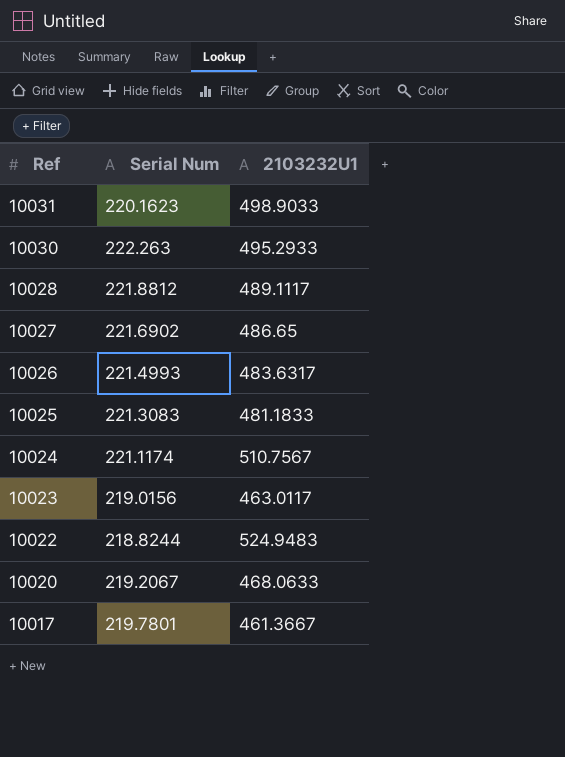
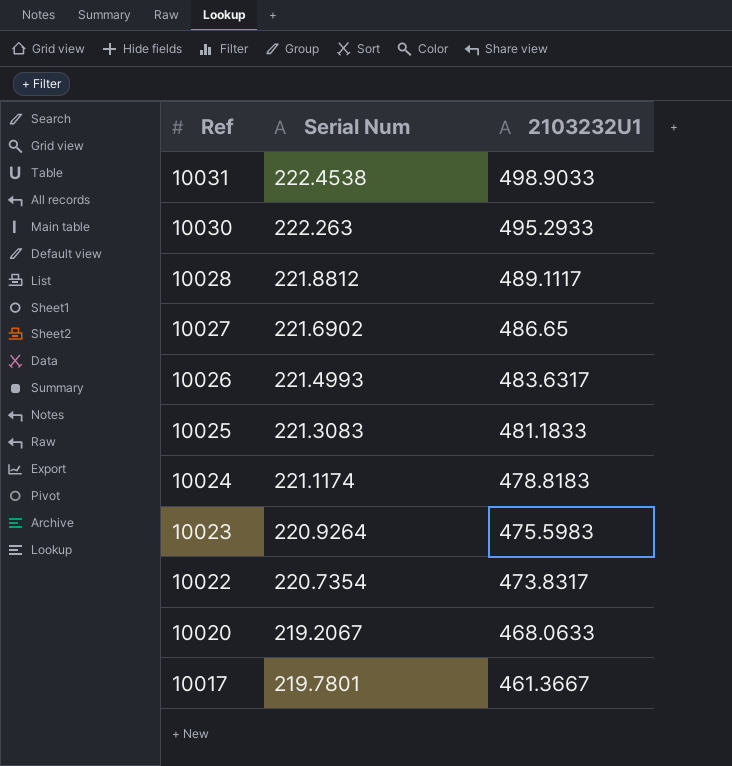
10031 | Serial Num: 220.1623 -> 222.4538
10024 | 2103232U1: 510.7567 -> 478.8183
10023 | Serial Num: 219.0156 -> 220.9264
10023 | 2103232U1: 463.0117 -> 475.5983
10022 | Serial Num: 218.8244 -> 220.7354
10022 | 2103232U1: 524.9483 -> 473.8317

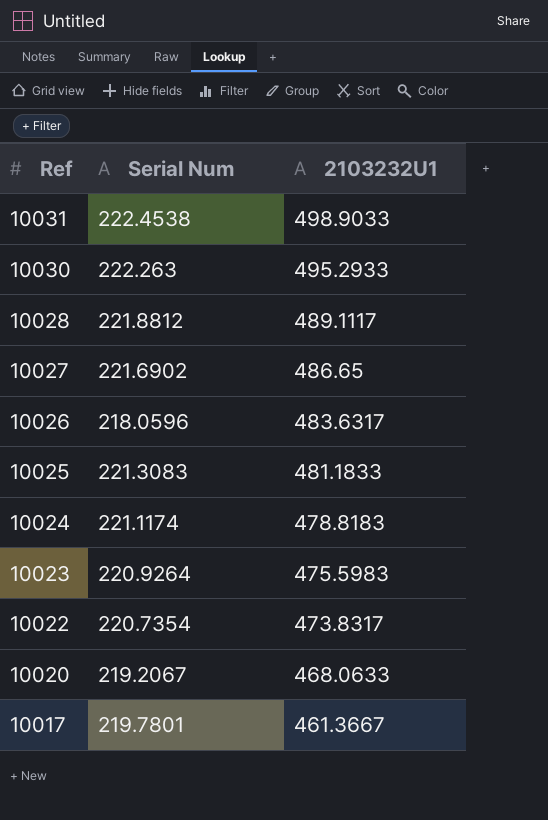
10026 | Serial Num: 221.4993 -> 218.0596

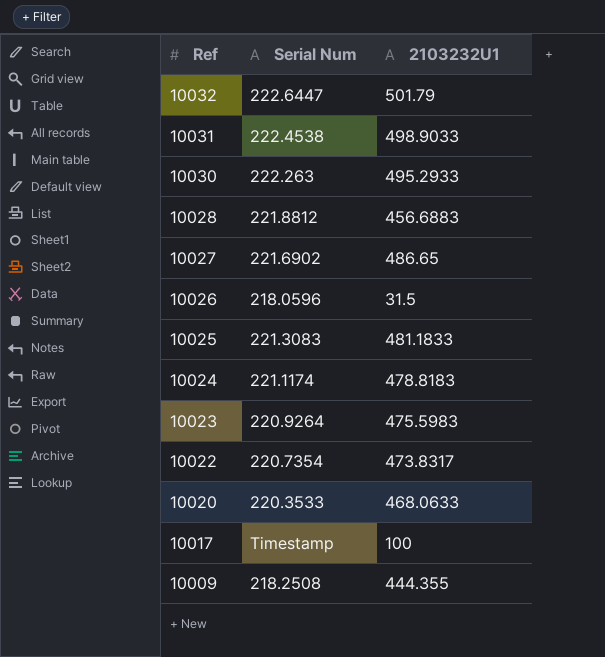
row 10032: none -> 222.6447 | 501.79
10028 | 2103232U1: 489.1117 -> 456.6883
10026 | 2103232U1: 483.6317 -> 31.5
10020 | Serial Num: 219.2067 -> 220.3533
10017 | Serial Num: 219.7801 -> Timestamp
10017 | 2103232U1: 461.3667 -> 100
row 10009: none -> 218.2508 | 444.355

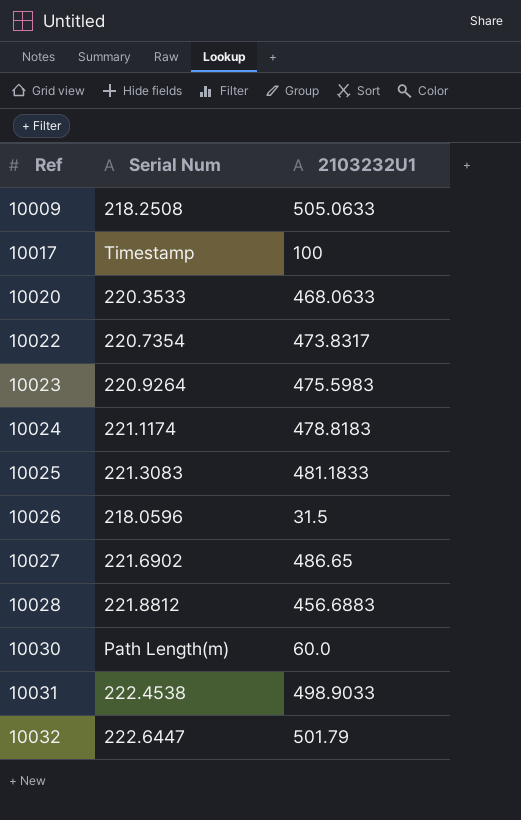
row order: Ref descending -> Ref ascending
10009 | 2103232U1: 444.355 -> 505.0633
10030 | Serial Num: 222.263 -> Path Length(m)
10030 | 2103232U1: 495.2933 -> 60.0

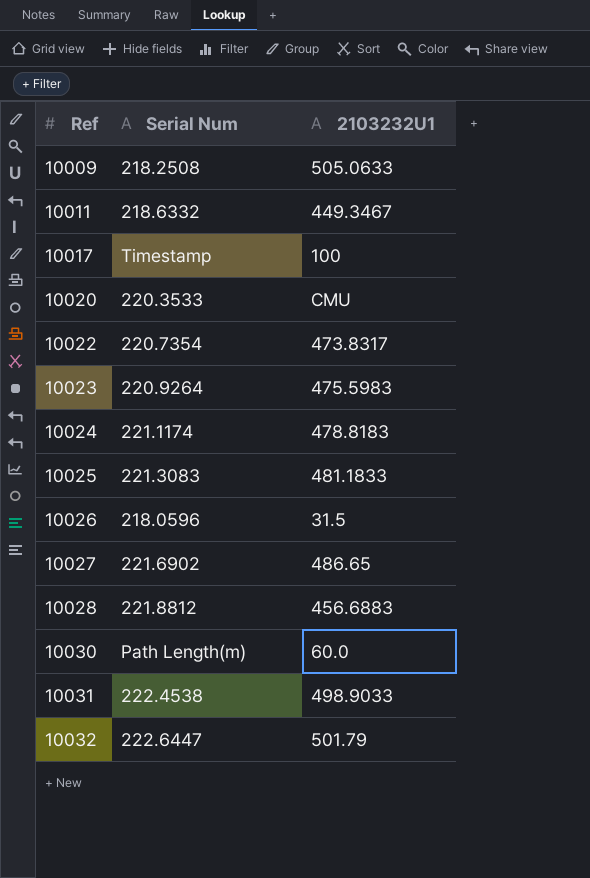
row 10011: none -> 218.6332 | 449.3467
10020 | 2103232U1: 468.0633 -> CMU

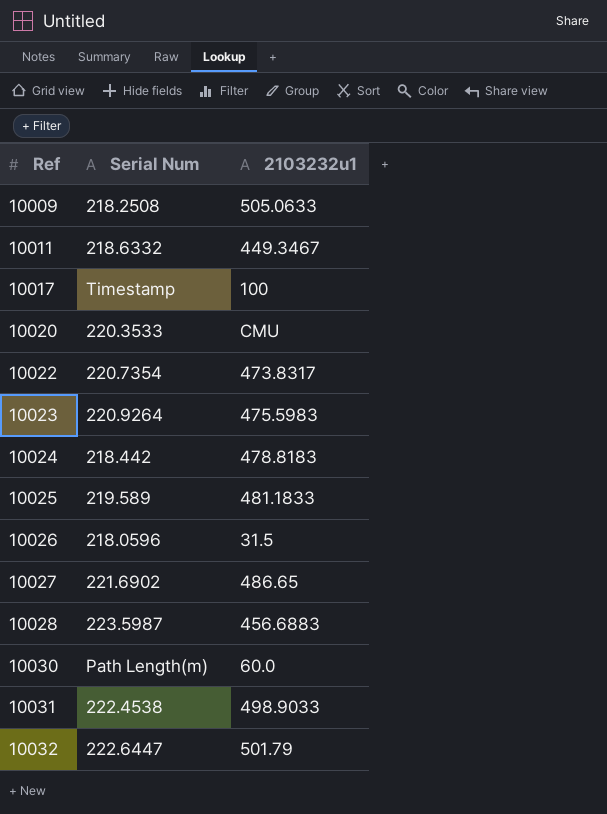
column name: 2103232U1 -> 2103232u1
10024 | Serial Num: 221.1174 -> 218.442
10025 | Serial Num: 221.3083 -> 219.589
10028 | Serial Num: 221.8812 -> 223.5987

